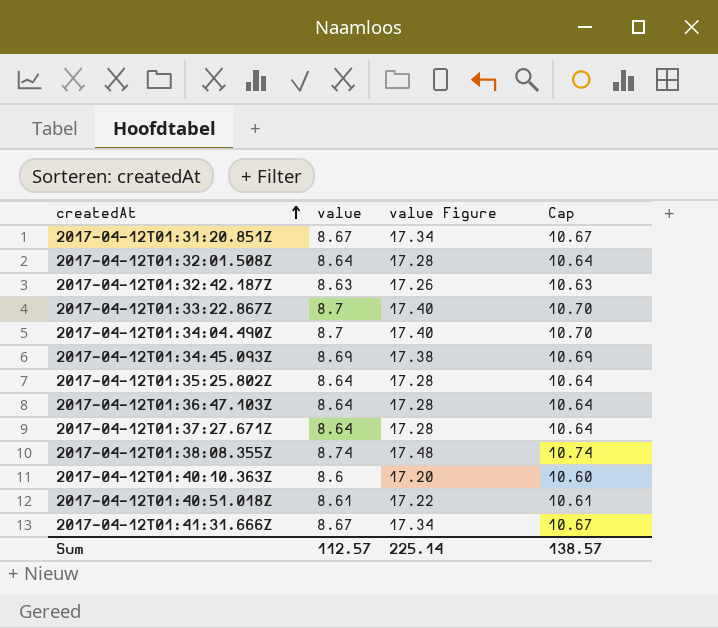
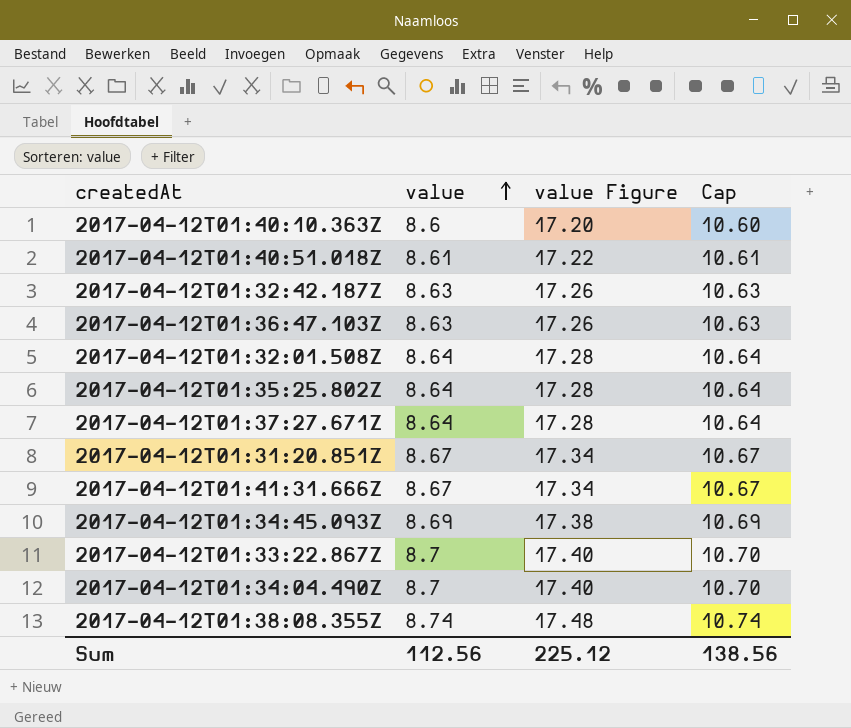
row order: createdAt ascending -> value ascending
2017-04-12T01:36:47.103Z | value: 8.64 -> 8.63
2017-04-12T01:36:47.103Z | value Figure: 17.28 -> 17.26
2017-04-12T01:36:47.103Z | Cap: 10.64 -> 10.63
Sum | value: 112.57 -> 112.56
Sum | value Figure: 225.14 -> 225.12
Sum | Cap: 138.57 -> 138.56

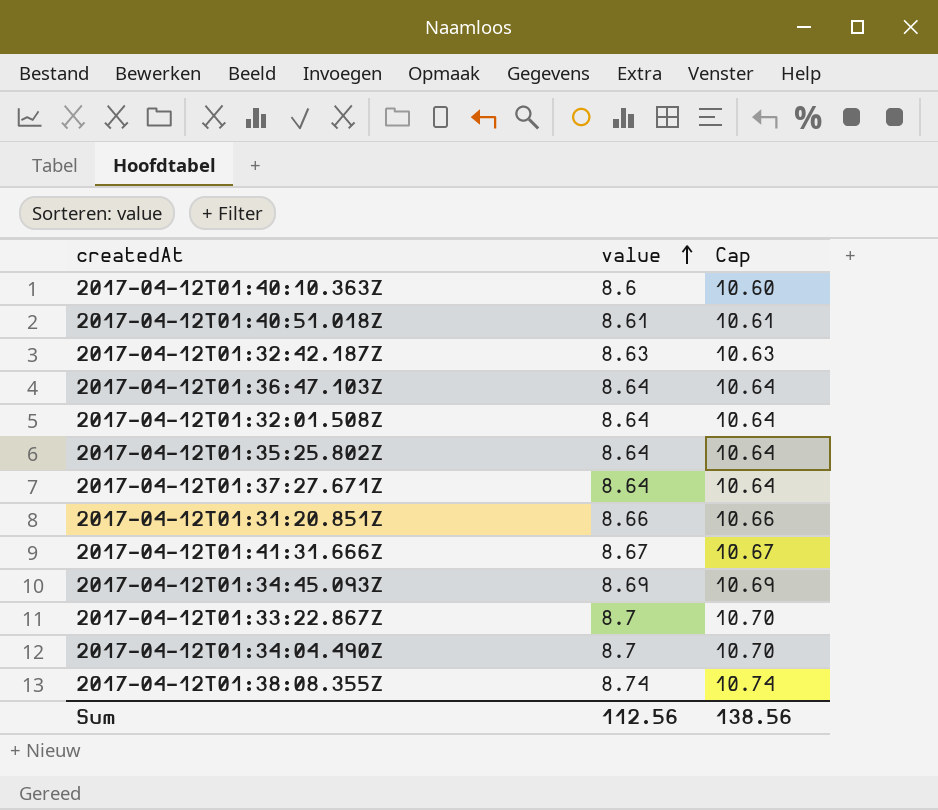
column value Figure | formula: [value] * 2 -> none
2017-04-12T01:36:47.103Z | value: 8.63 -> 8.64
2017-04-12T01:36:47.103Z | Cap: 10.63 -> 10.64
2017-04-12T01:31:20.851Z | value: 8.67 -> 8.66
2017-04-12T01:31:20.851Z | Cap: 10.67 -> 10.66

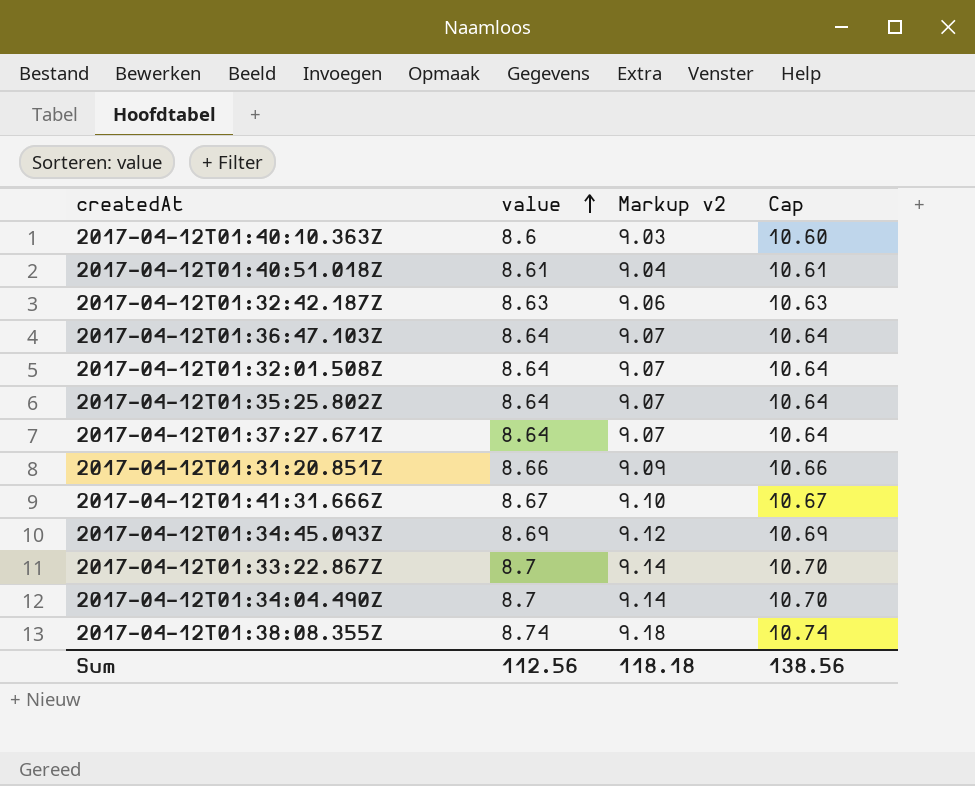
column Markup v2 | formula: none -> [value] * 1.05

